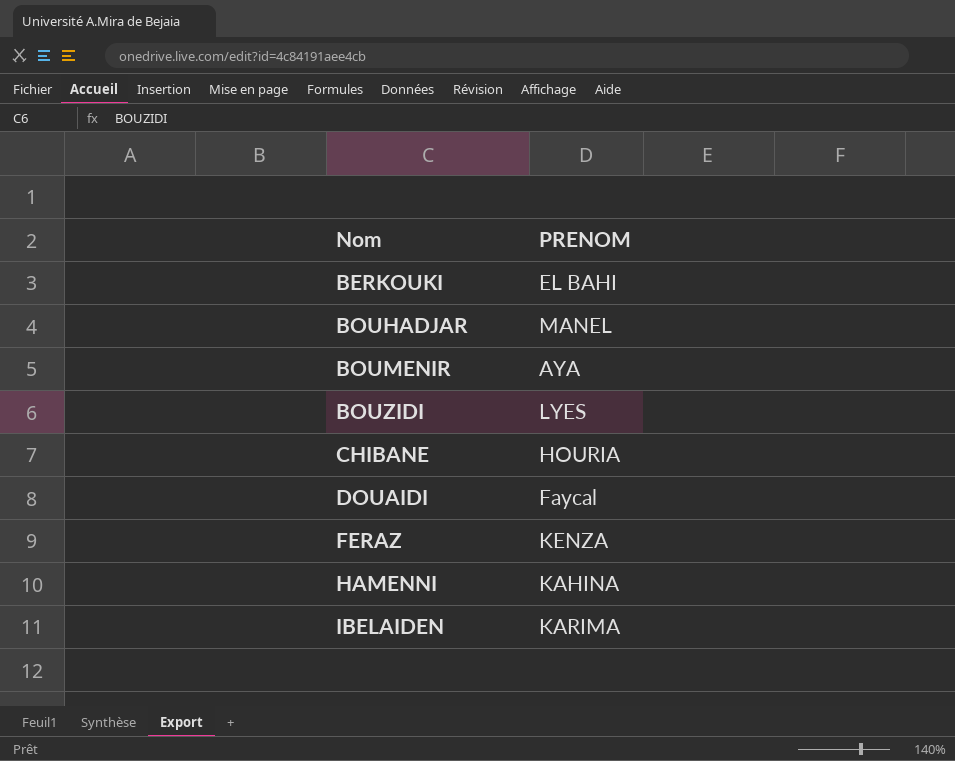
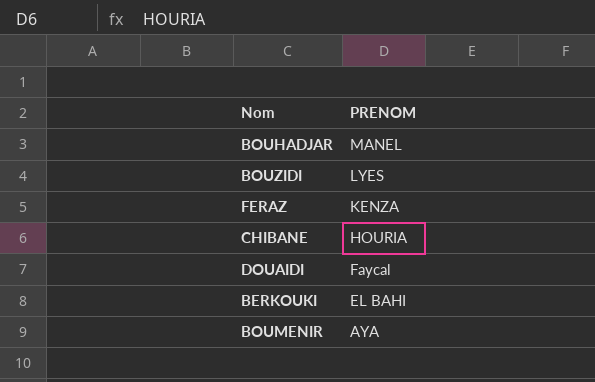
row order: Nom ascending -> PRENOM descending
row HAMENNI: KAHINA -> none
row IBELAIDEN: KARIMA -> none

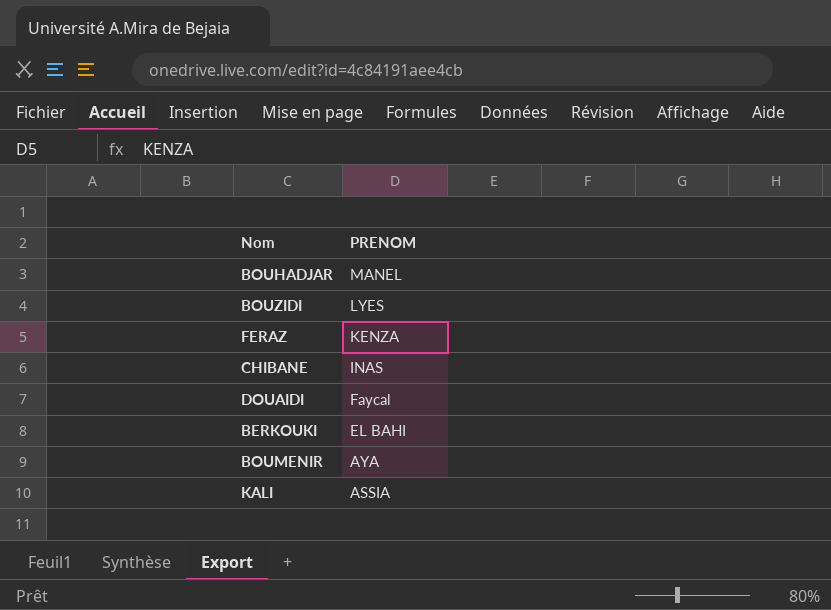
CHIBANE | PRENOM: HOURIA -> INAS
row KALI: none -> ASSIA

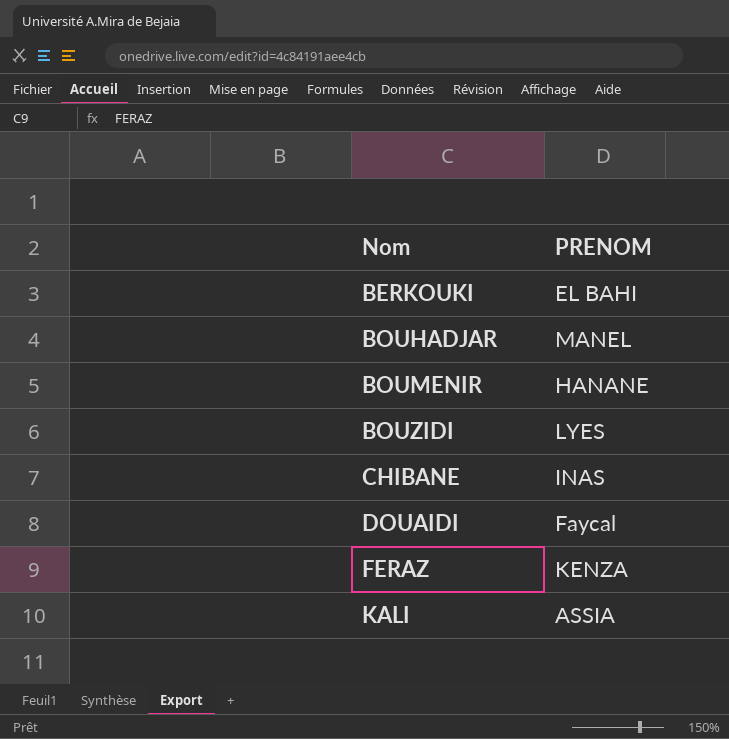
row order: PRENOM descending -> Nom ascending
BOUMENIR | PRENOM: AYA -> HANANE

